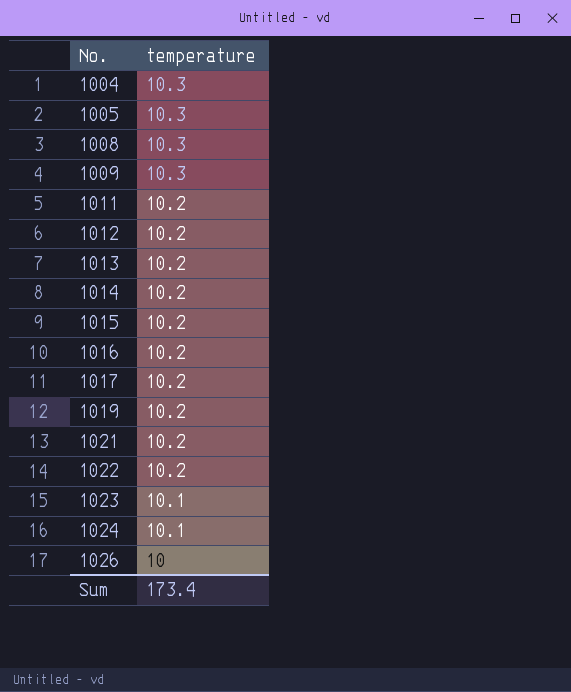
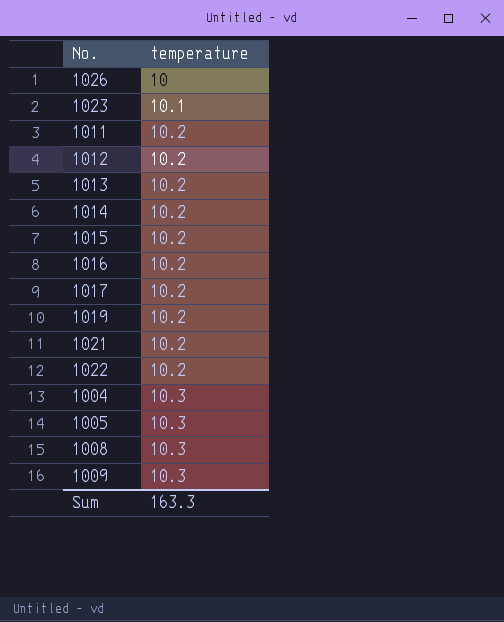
row order: No. ascending -> temperature ascending
row 1024: 10.1 -> none
Sum | temperature: 173.4 -> 163.3

